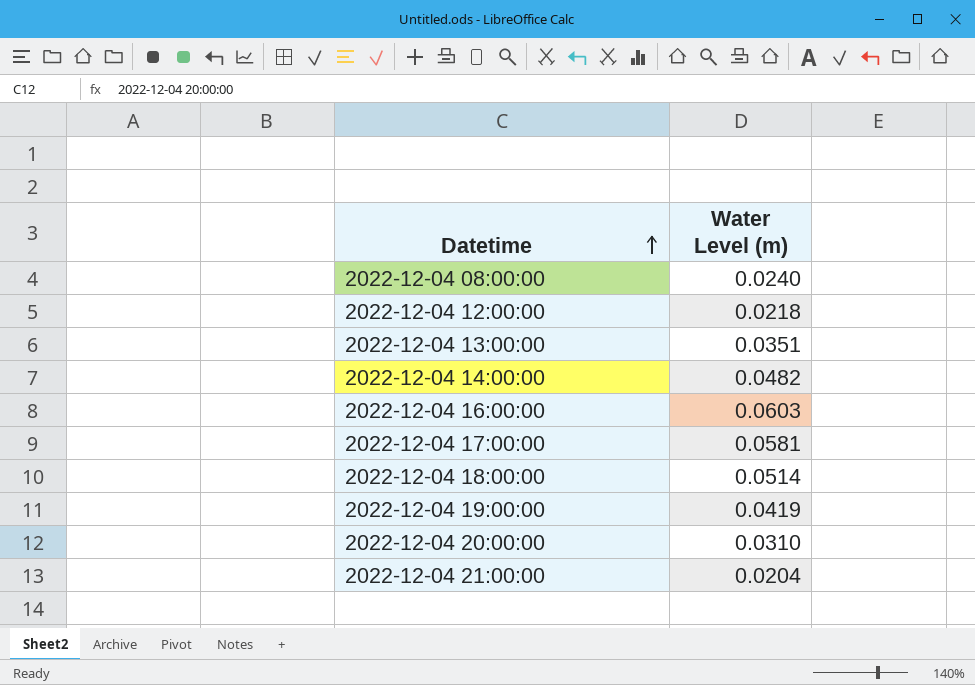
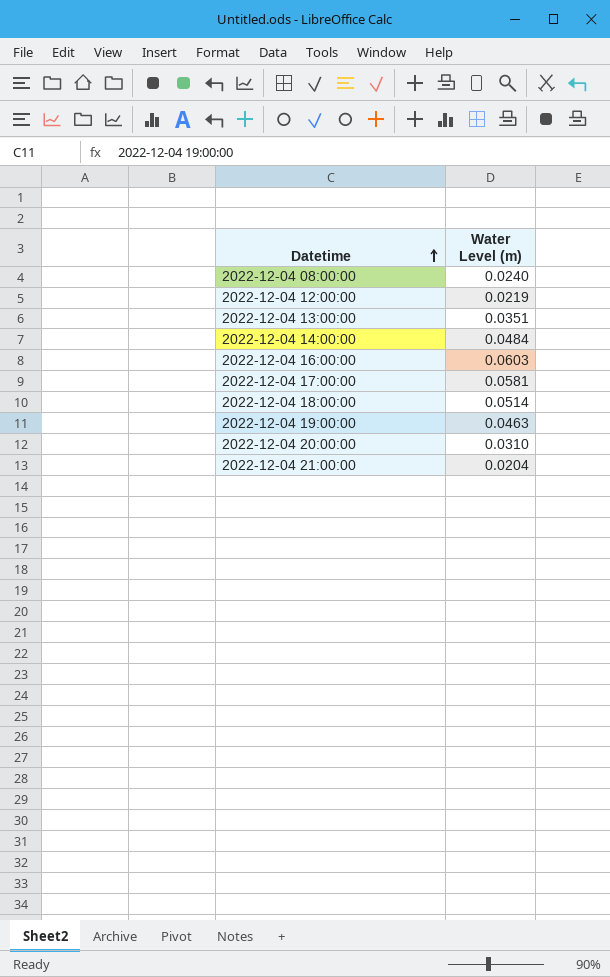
2022-12-04 12:00:00 | Water Level (m): 0.0218 -> 0.0219
2022-12-04 14:00:00 | Water Level (m): 0.0482 -> 0.0484
2022-12-04 19:00:00 | Water Level (m): 0.0419 -> 0.0463

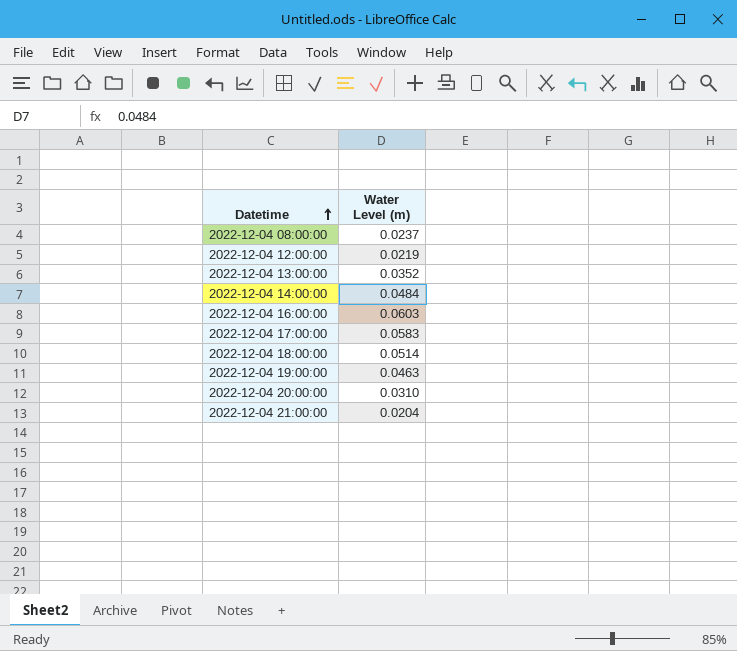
2022-12-04 08:00:00 | Water Level (m): 0.0240 -> 0.0237
2022-12-04 13:00:00 | Water Level (m): 0.0351 -> 0.0352
2022-12-04 17:00:00 | Water Level (m): 0.0581 -> 0.0583

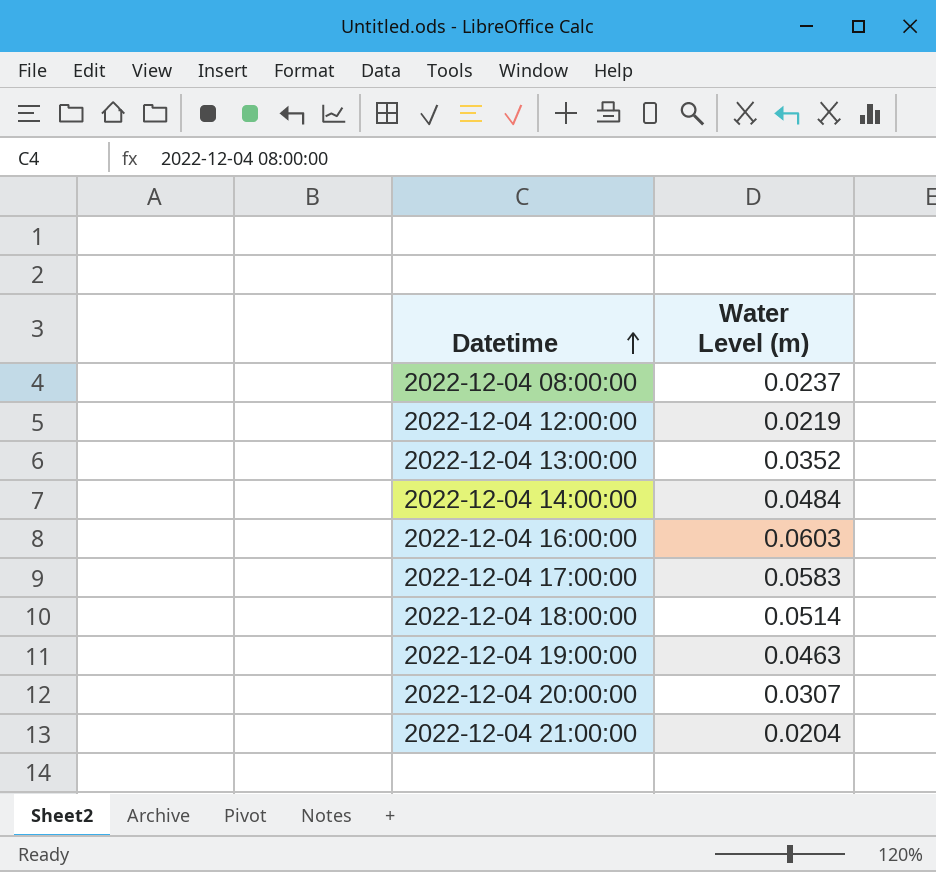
2022-12-04 20:00:00 | Water Level (m): 0.0310 -> 0.0307

